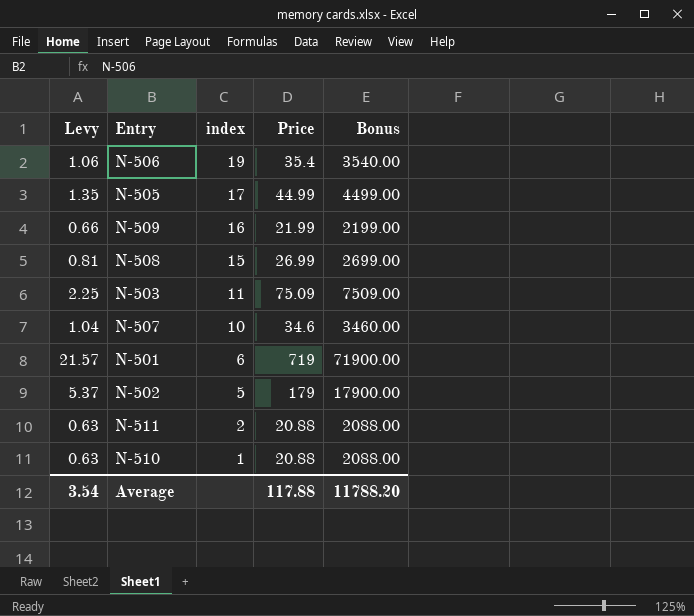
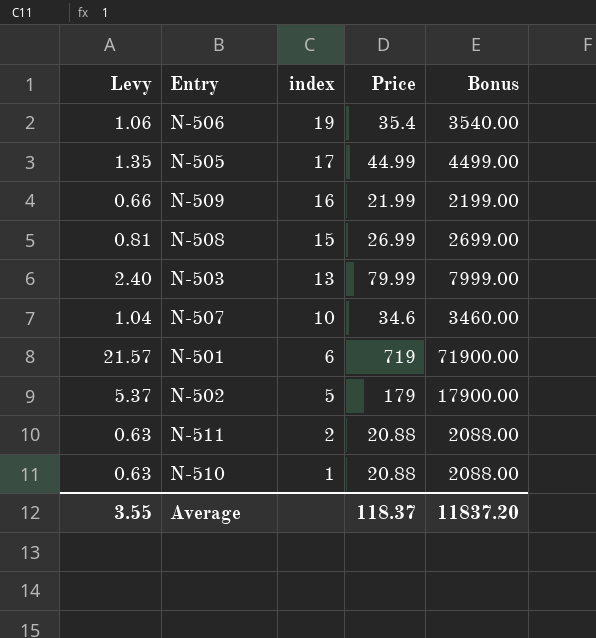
N-503 | Levy: 2.25 -> 2.40
N-503 | index: 11 -> 13
N-503 | Price: 75.09 -> 79.99
N-503 | Bonus: 7509.00 -> 7999.00
Average | Levy: 3.54 -> 3.55
Average | Price: 117.88 -> 118.37
Average | Bonus: 11788.20 -> 11837.20

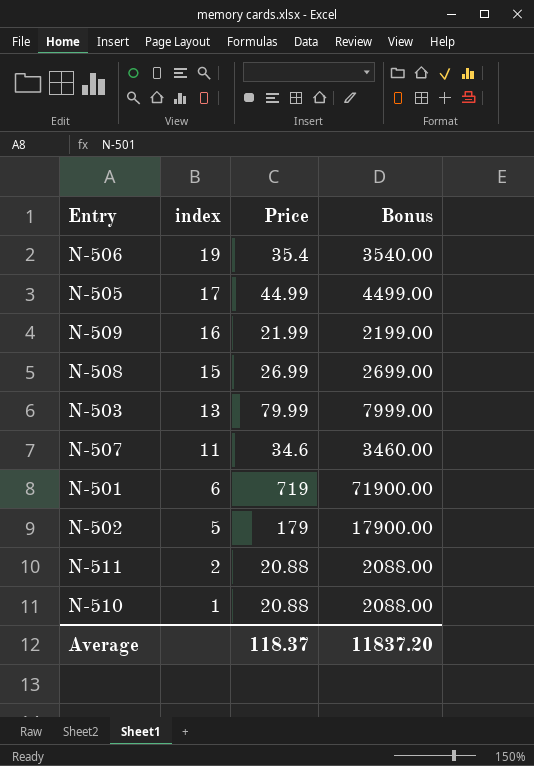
column Levy | formula: [Price] * 0.03 -> none
N-507 | index: 10 -> 11

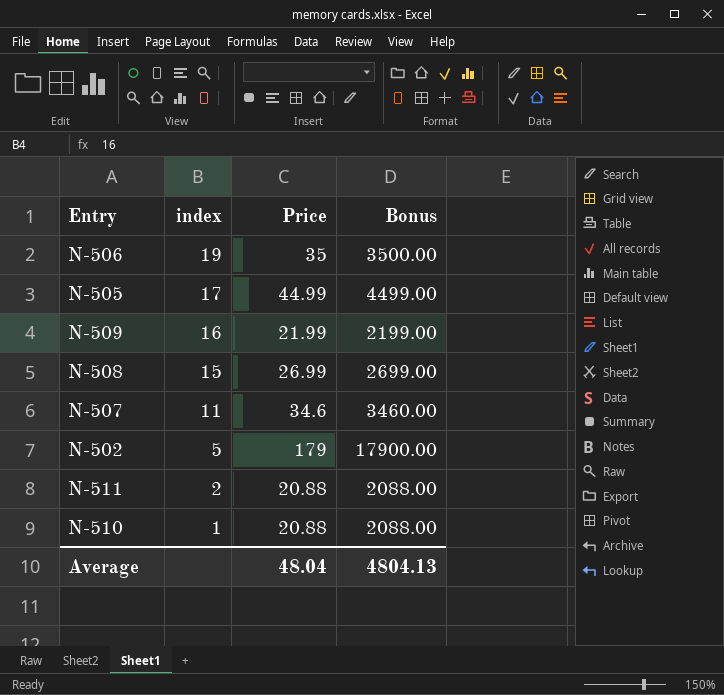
row N-503: 13 | 79.99 | 7999.00 -> none
row N-501: 6 | 719 | 71900.00 -> none
N-506 | Price: 35.4 -> 35
N-506 | Bonus: 3540.00 -> 3500.00
Average | Price: 118.37 -> 48.04
Average | Bonus: 11837.20 -> 4804.13

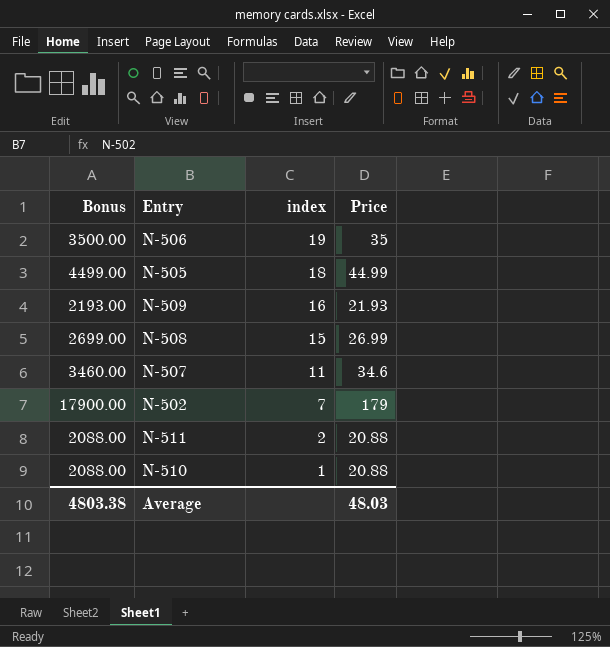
column Bonus | position: 4 -> 1
N-505 | index: 17 -> 18
N-509 | Bonus: 2199.00 -> 2193.00
N-509 | Price: 21.99 -> 21.93
N-502 | index: 5 -> 7
Average | Bonus: 4804.13 -> 4803.38
Average | Price: 48.04 -> 48.03

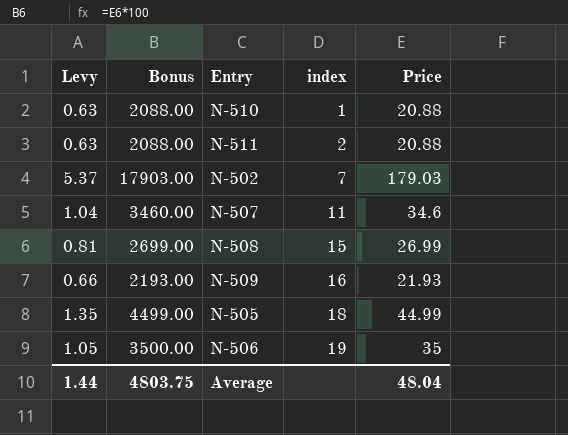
row order: index descending -> index ascending
column Levy | formula: none -> [Price] * 0.03
N-502 | Bonus: 17900.00 -> 17903.00
N-502 | Price: 179 -> 179.03
Average | Bonus: 4803.38 -> 4803.75
Average | Price: 48.03 -> 48.04

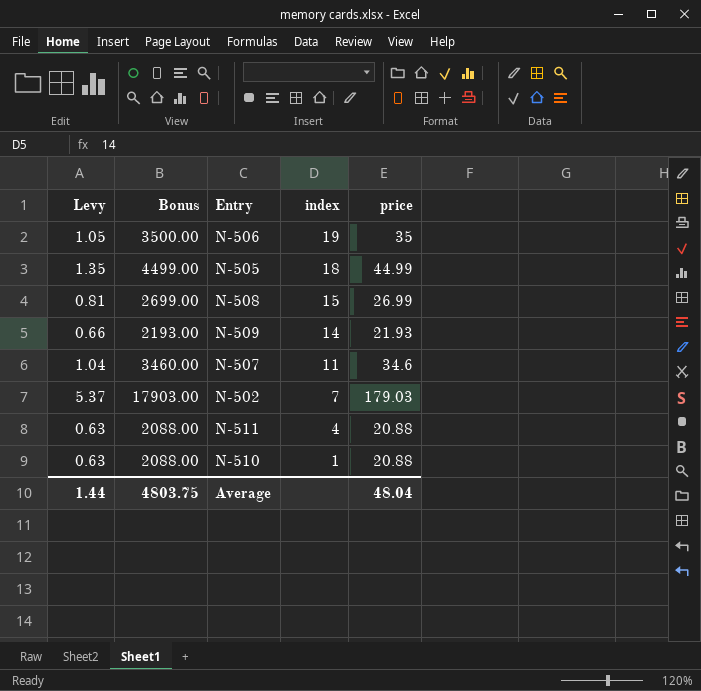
row order: index ascending -> index descending
column name: Price -> price
N-509 | index: 16 -> 14
N-511 | index: 2 -> 4

